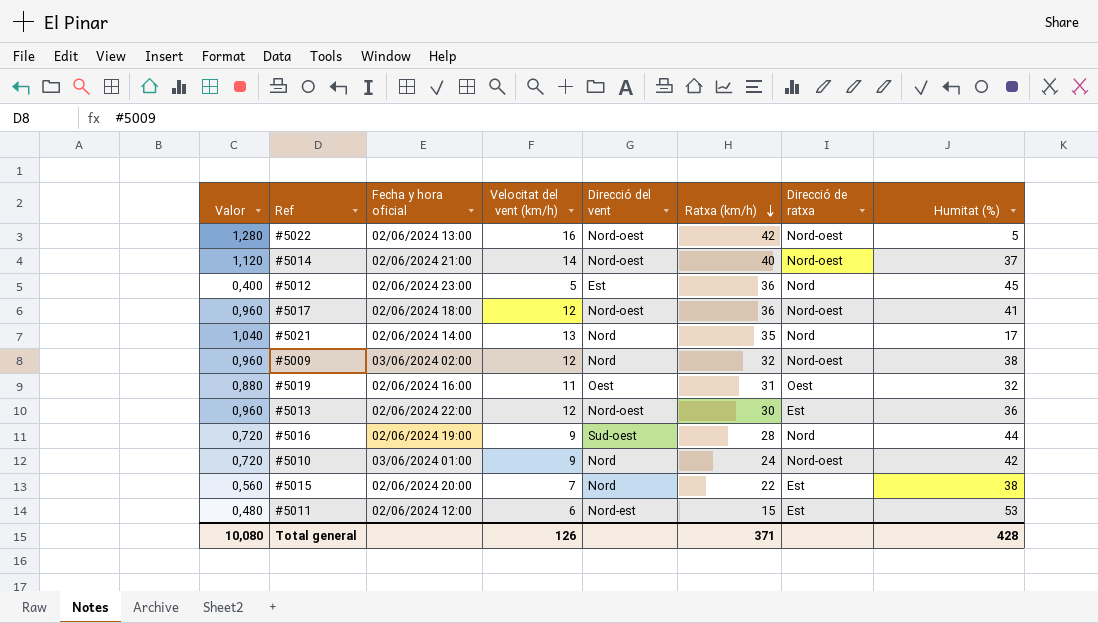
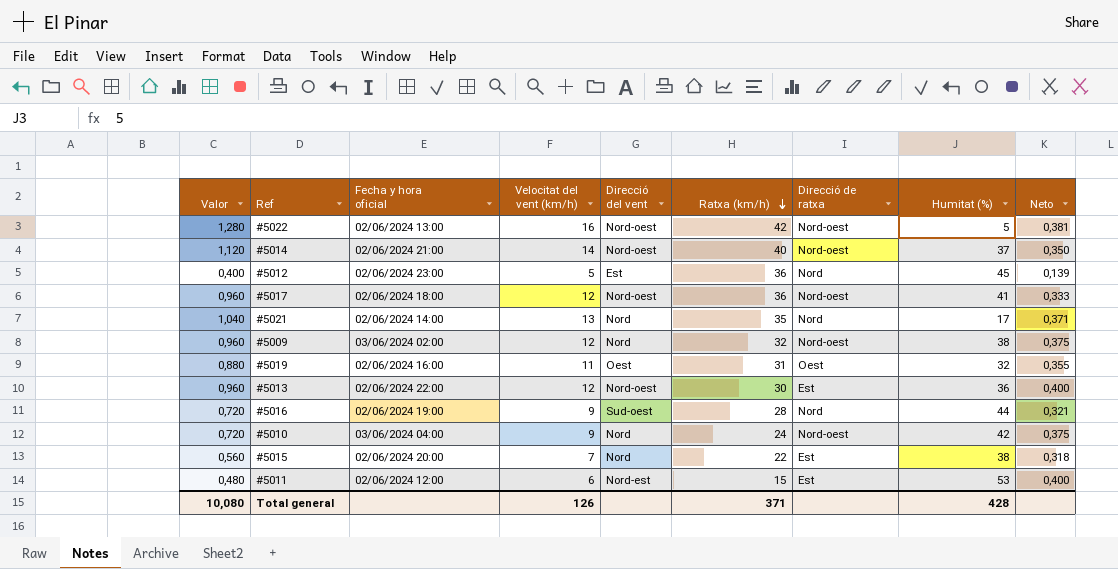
column Neto | formula: none -> [Velocitat del vent (km/h)] / [Ratxa (km/h)]
#5010 | Fecha y hora oficial: 03/06/2024 01:00 -> 03/06/2024 04:00

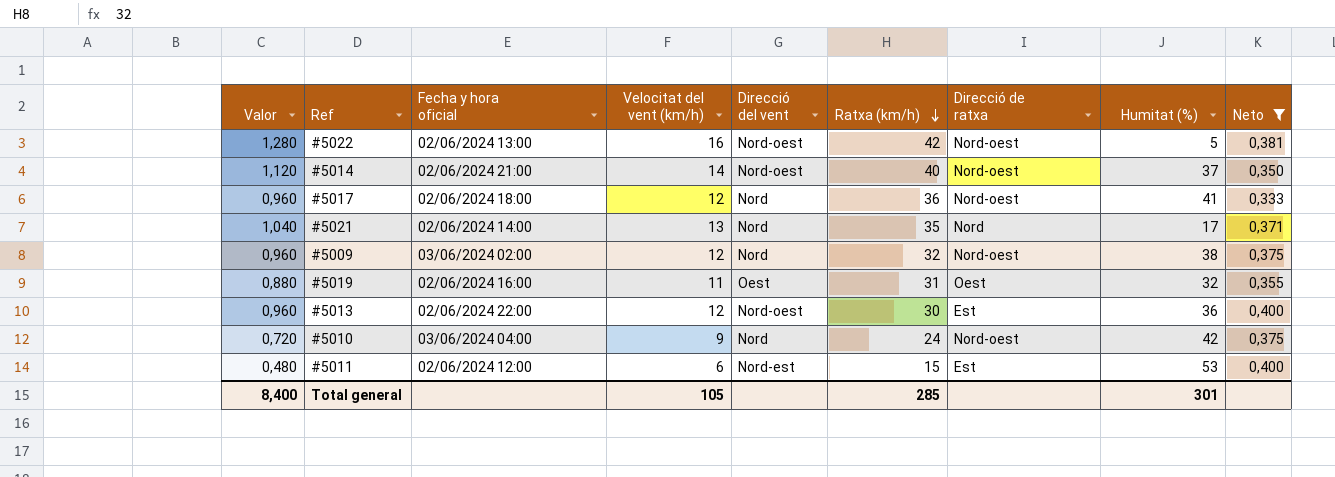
filter: none -> Neto >= 0,333
#5017 | Direcció del vent: Nord-oest -> Nord
Total general | Valor: 10,080 -> 8,400
Total general | Velocitat del vent (km/h): 126 -> 105
Total general | Ratxa (km/h): 371 -> 285
Total general | Humitat (%): 428 -> 301

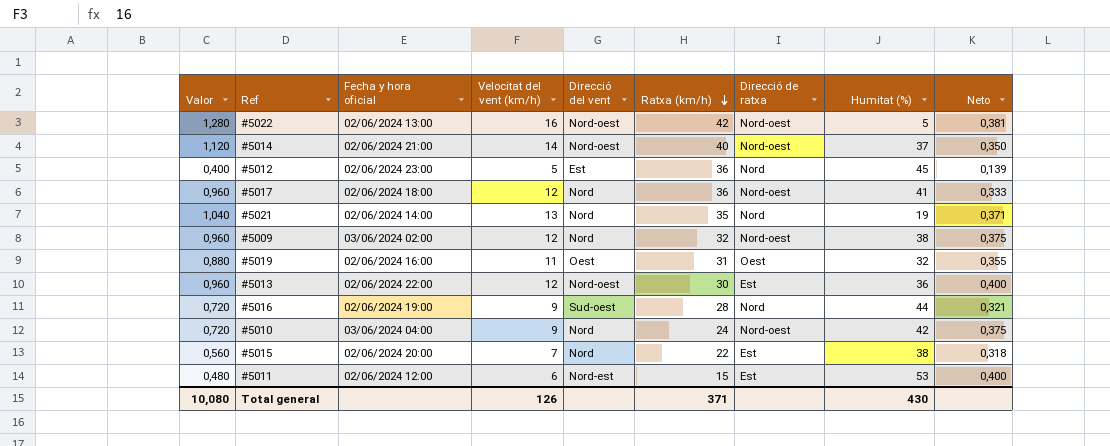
filter: Neto >= 0,333 -> none
#5021 | Humitat (%): 17 -> 19
Total general | Valor: 8,400 -> 10,080
Total general | Velocitat del vent (km/h): 105 -> 126
Total general | Ratxa (km/h): 285 -> 371
Total general | Humitat (%): 301 -> 430

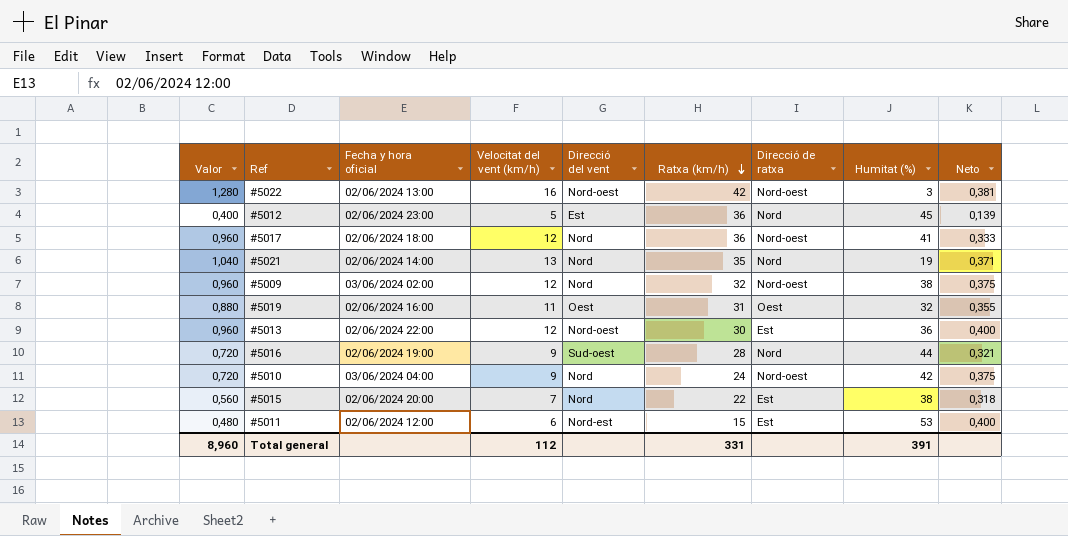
row #5014: 1,120 | 02/06/2024 21:00 | 14 | Nord-oest | 40 | Nord-oest | 37 | 0,350 -> none
#5022 | Humitat (%): 5 -> 3
Total general | Valor: 10,080 -> 8,960
Total general | Velocitat del vent (km/h): 126 -> 112
Total general | Ratxa (km/h): 371 -> 331
Total general | Humitat (%): 430 -> 391

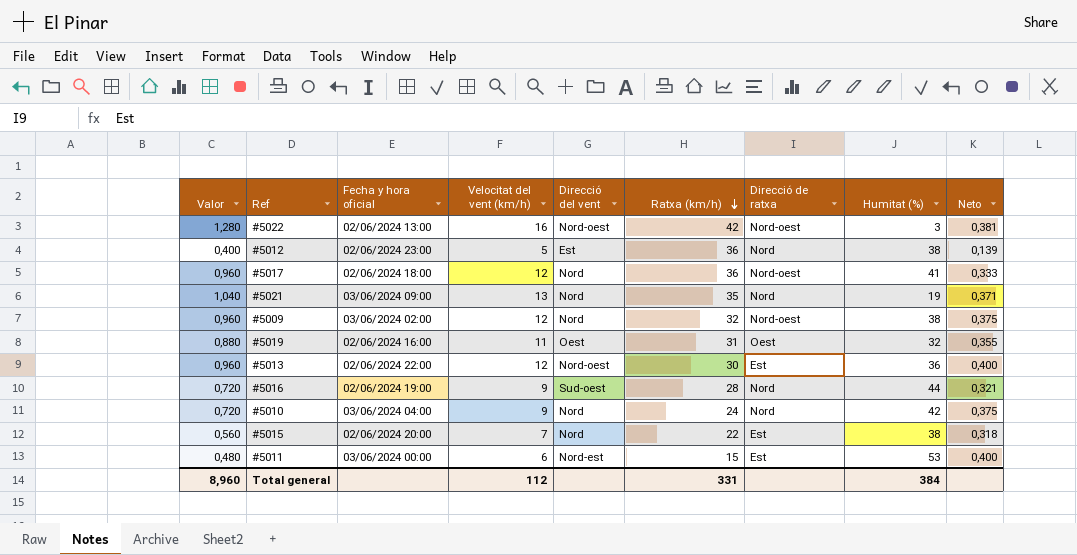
#5012 | Humitat (%): 45 -> 38
#5021 | Fecha y hora oficial: 02/06/2024 14:00 -> 03/06/2024 09:00
#5010 | Direcció de ratxa: Nord-oest -> Nord
#5011 | Fecha y hora oficial: 02/06/2024 12:00 -> 03/06/2024 00:00
Total general | Humitat (%): 391 -> 384

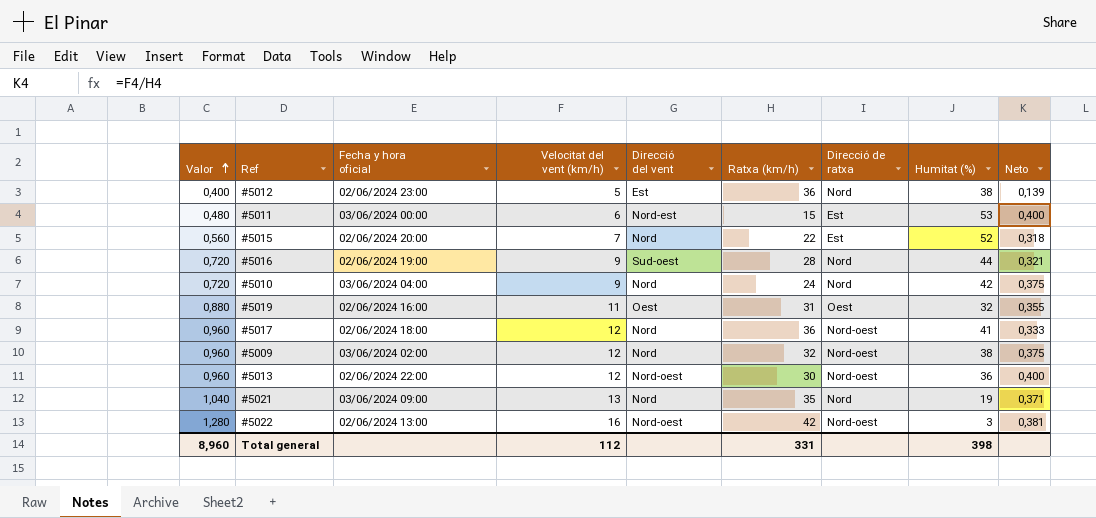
row order: Ratxa (km/h) descending -> Valor ascending
#5015 | Humitat (%): 38 -> 52
#5013 | Direcció de ratxa: Est -> Nord-oest
Total general | Humitat (%): 384 -> 398

